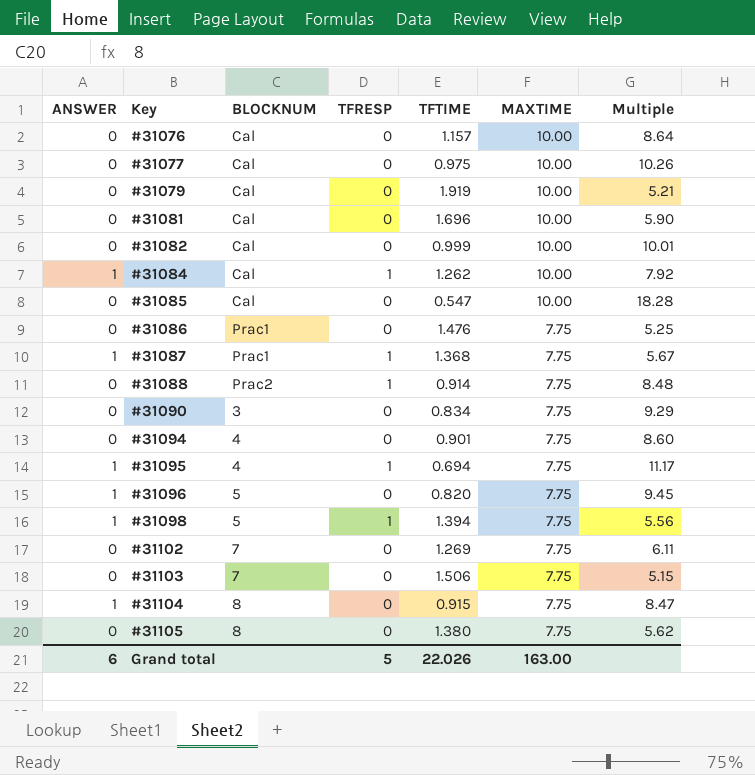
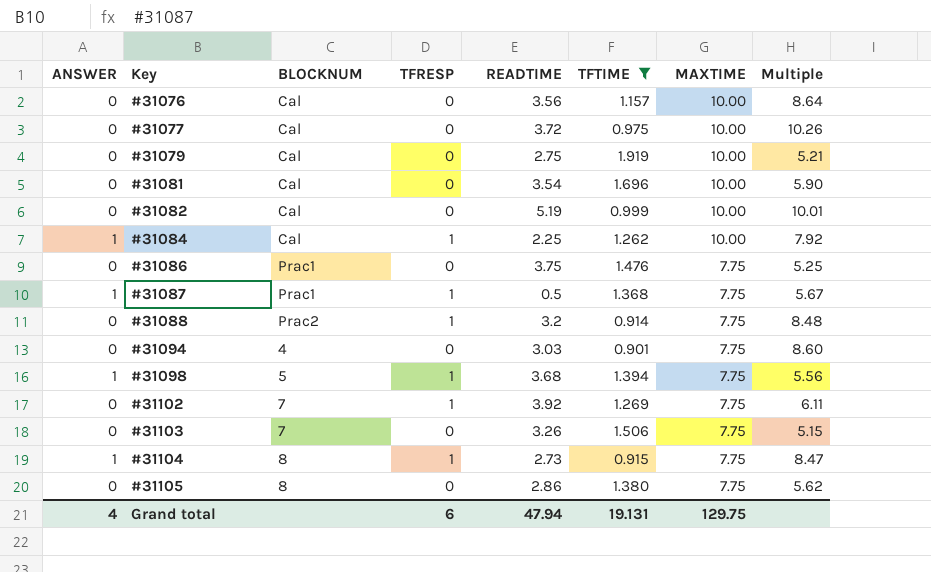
filter: none -> TFTIME >= 0.901
column READTIME | position: none -> 5
#31102 | TFRESP: 0 -> 1
#31104 | TFRESP: 0 -> 1
Grand total | ANSWER: 6 -> 4
Grand total | TFRESP: 5 -> 6
Grand total | TFTIME: 22.026 -> 19.131
Grand total | MAXTIME: 163.00 -> 129.75

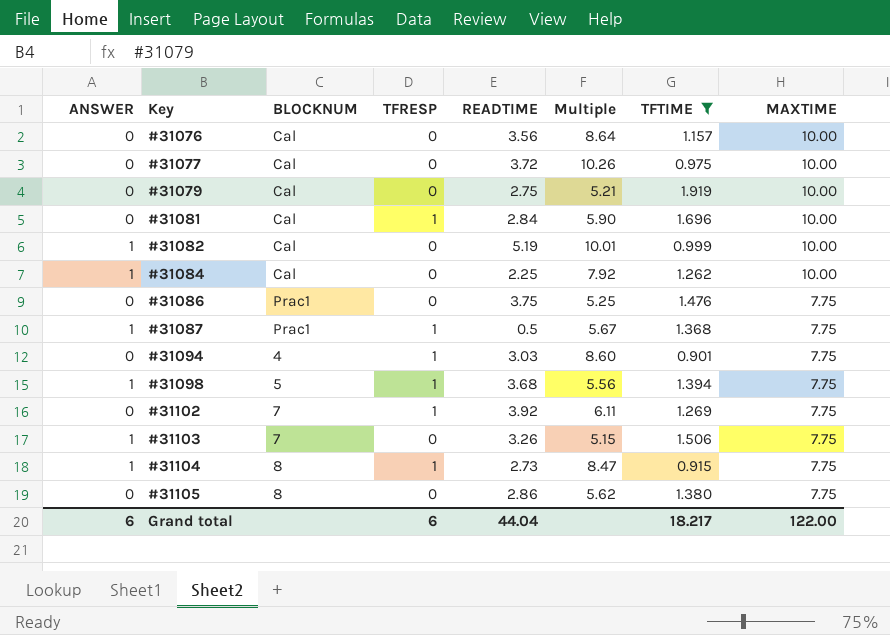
column Multiple | position: 8 -> 6
row #31088: 0 | Prac2 | 1 | 3.2 | 0.914 | 7.75 | 8.48 -> none
#31081 | TFRESP: 0 -> 1
#31081 | READTIME: 3.54 -> 2.84
#31082 | ANSWER: 0 -> 1
#31084 | TFRESP: 1 -> 0
#31094 | TFRESP: 0 -> 1
#31103 | ANSWER: 0 -> 1
Grand total | ANSWER: 4 -> 6
Grand total | READTIME: 47.94 -> 44.04
Grand total | TFTIME: 19.131 -> 18.217
Grand total | MAXTIME: 129.75 -> 122.00

